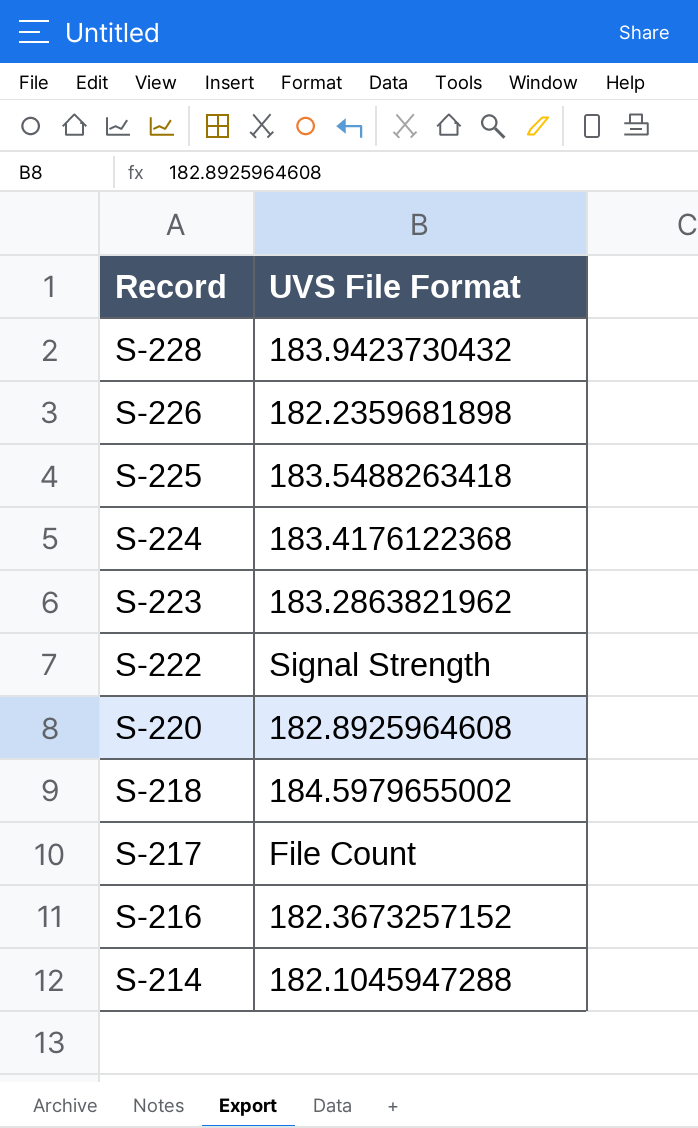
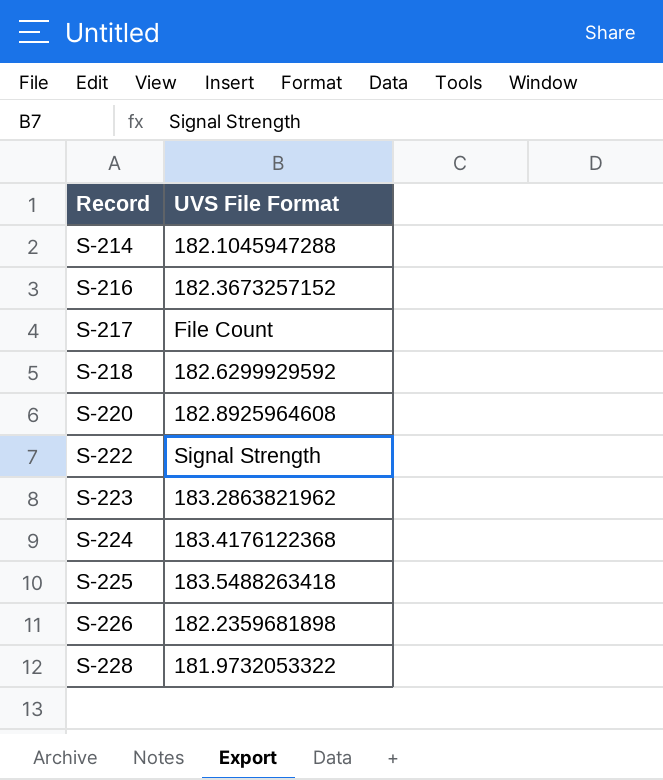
row order: Record descending -> Record ascending
S-218 | UVS File Format: 184.5979655002 -> 182.6299929592
S-228 | UVS File Format: 183.9423730432 -> 181.9732053322

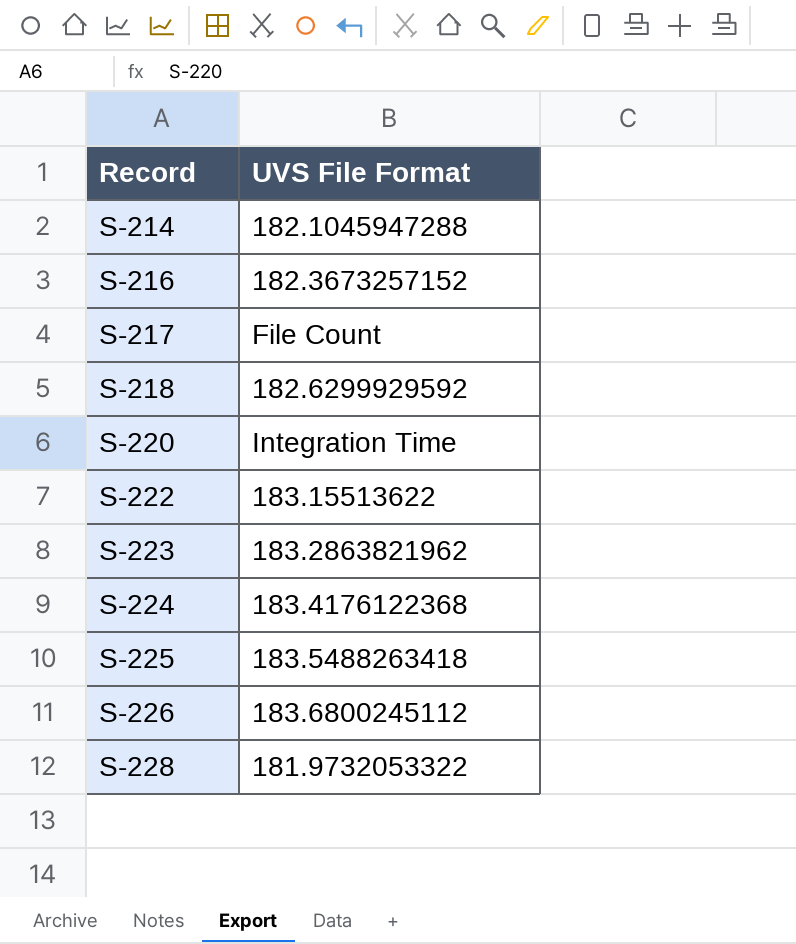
S-220 | UVS File Format: 182.8925964608 -> Integration Time
S-222 | UVS File Format: Signal Strength -> 183.15513622
S-226 | UVS File Format: 182.2359681898 -> 183.6800245112

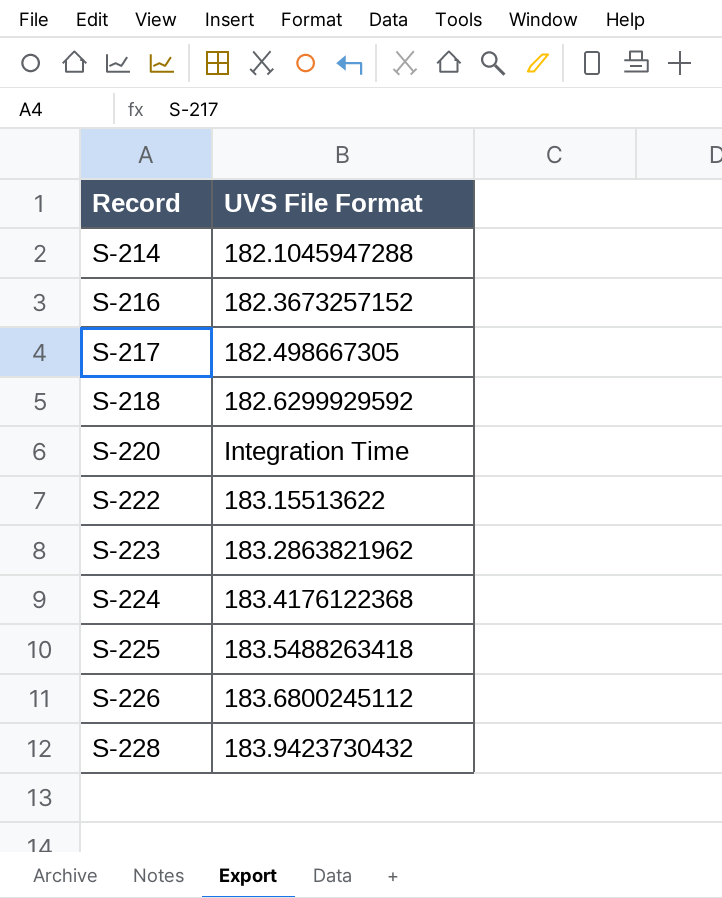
S-217 | UVS File Format: File Count -> 182.498667305
S-228 | UVS File Format: 181.9732053322 -> 183.9423730432

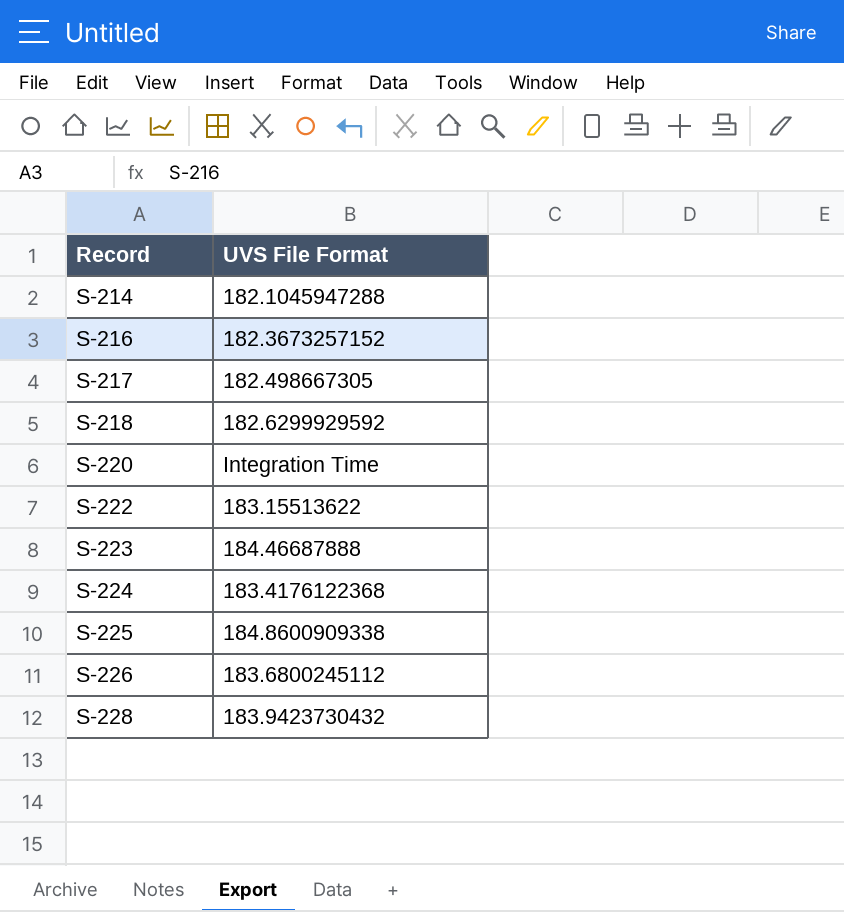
S-223 | UVS File Format: 183.2863821962 -> 184.46687888
S-225 | UVS File Format: 183.5488263418 -> 184.8600909338

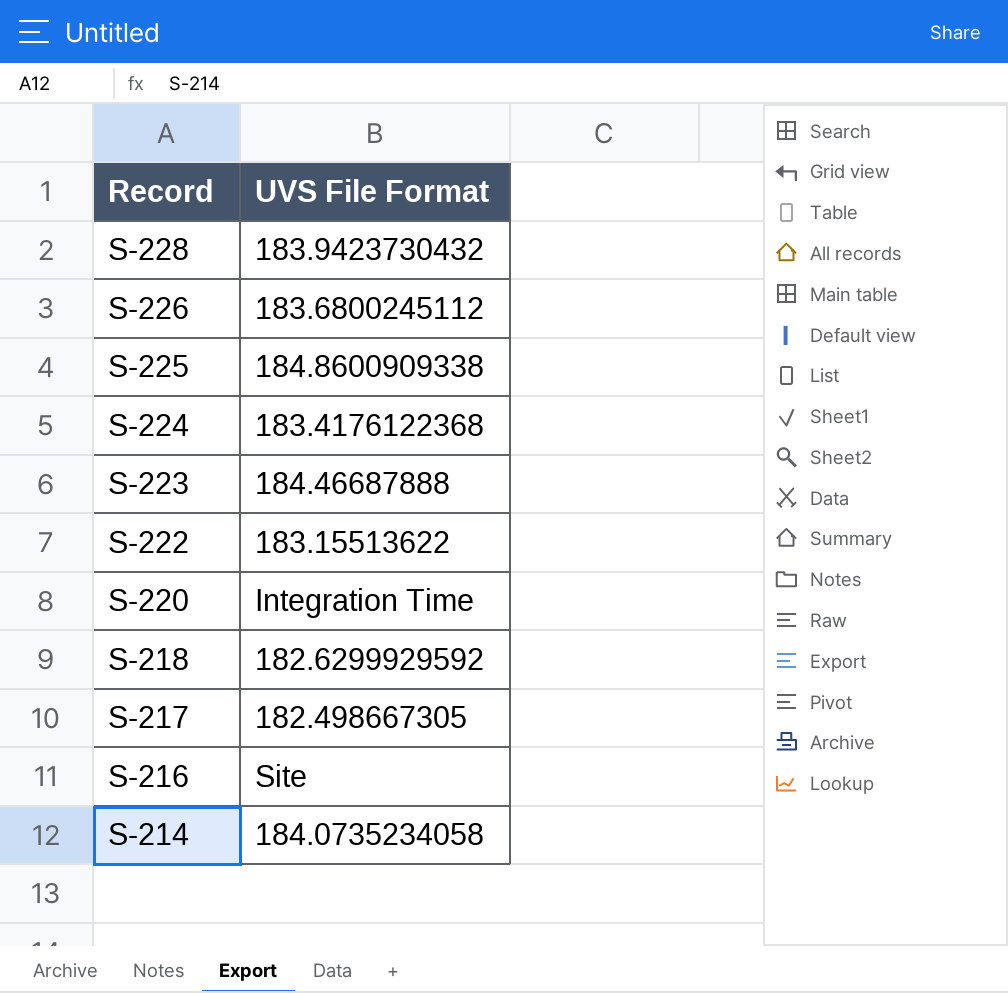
row order: Record ascending -> Record descending
S-216 | UVS File Format: 182.3673257152 -> Site
S-214 | UVS File Format: 182.1045947288 -> 184.0735234058

